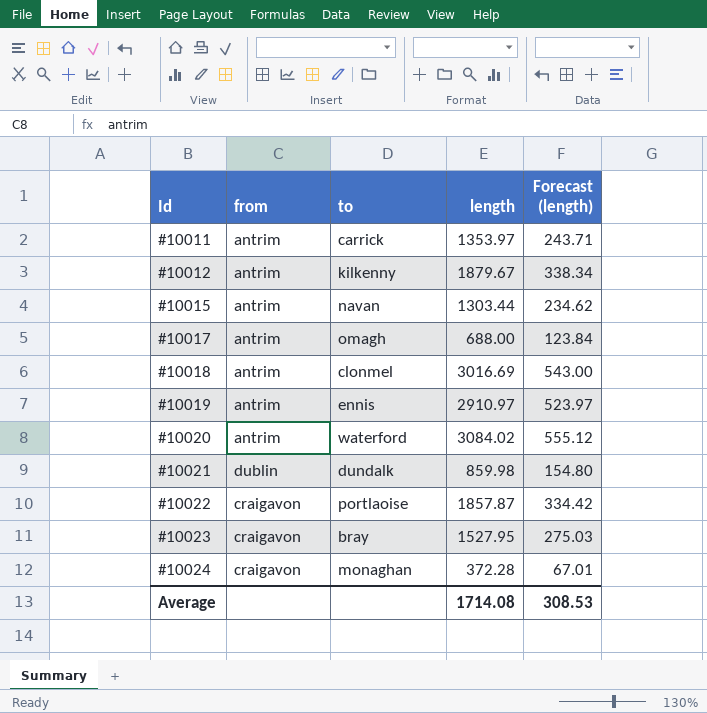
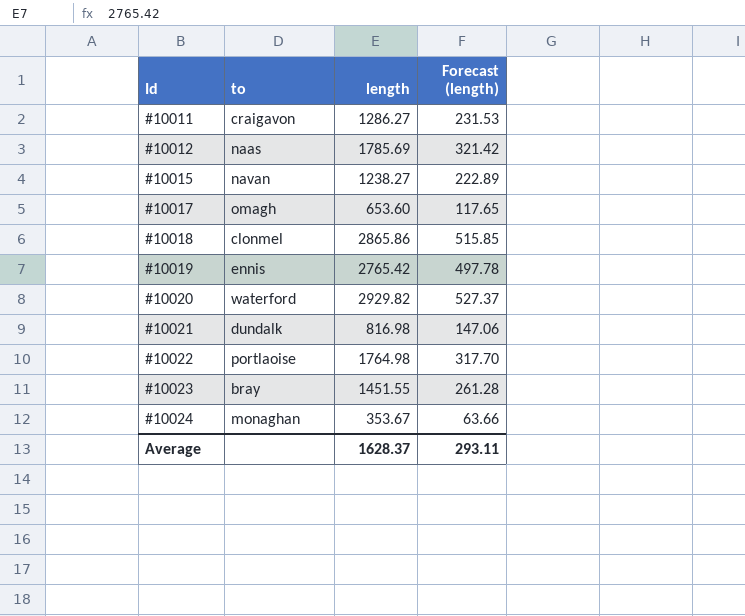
column from | position: 2 -> none
#10011 | to: carrick -> craigavon
#10011 | length: 1353.97 -> 1286.27
#10011 | Forecast (length): 243.71 -> 231.53
#10012 | to: kilkenny -> naas
#10012 | length: 1879.67 -> 1785.69
#10012 | Forecast (length): 338.34 -> 321.42
#10015 | length: 1303.44 -> 1238.27
#10015 | Forecast (length): 234.62 -> 222.89
#10017 | length: 688.00 -> 653.60
#10017 | Forecast (length): 123.84 -> 117.65
#10018 | length: 3016.69 -> 2865.86
#10018 | Forecast (length): 543.00 -> 515.85
#10019 | length: 2910.97 -> 2765.42
#10019 | Forecast (length): 523.97 -> 497.78
#10020 | length: 3084.02 -> 2929.82
#10020 | Forecast (length): 555.12 -> 527.37
#10021 | length: 859.98 -> 816.98
#10021 | Forecast (length): 154.80 -> 147.06
#10022 | length: 1857.87 -> 1764.98
#10022 | Forecast (length): 334.42 -> 317.70
#10023 | length: 1527.95 -> 1451.55
#10023 | Forecast (length): 275.03 -> 261.28
#10024 | length: 372.28 -> 353.67
#10024 | Forecast (length): 67.01 -> 63.66
Average | length: 1714.08 -> 1628.37
Average | Forecast (length): 308.53 -> 293.11

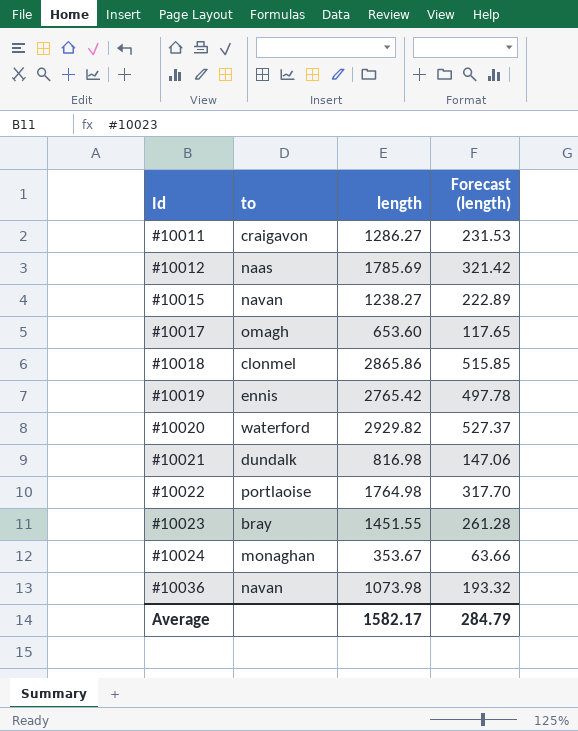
row #10036: none -> navan | 1073.98 | 193.32
Average | length: 1628.37 -> 1582.17
Average | Forecast (length): 293.11 -> 284.79

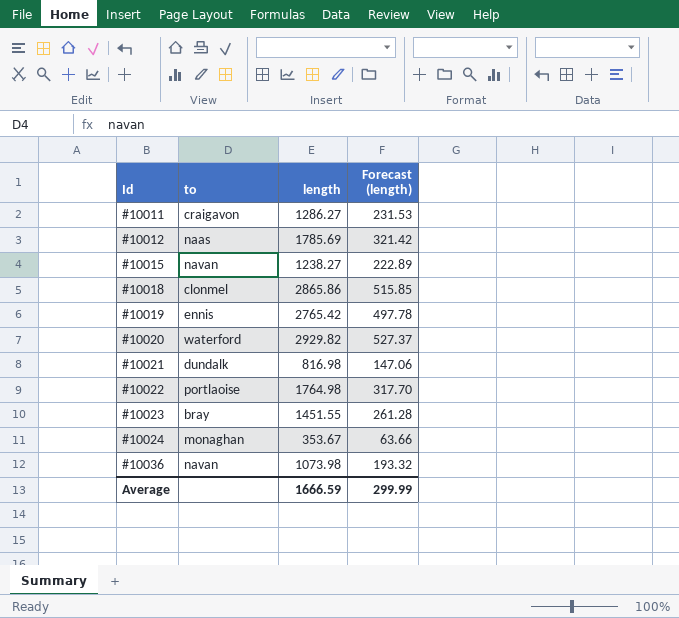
row #10017: omagh | 653.60 | 117.65 -> none
Average | length: 1582.17 -> 1666.59
Average | Forecast (length): 284.79 -> 299.99

